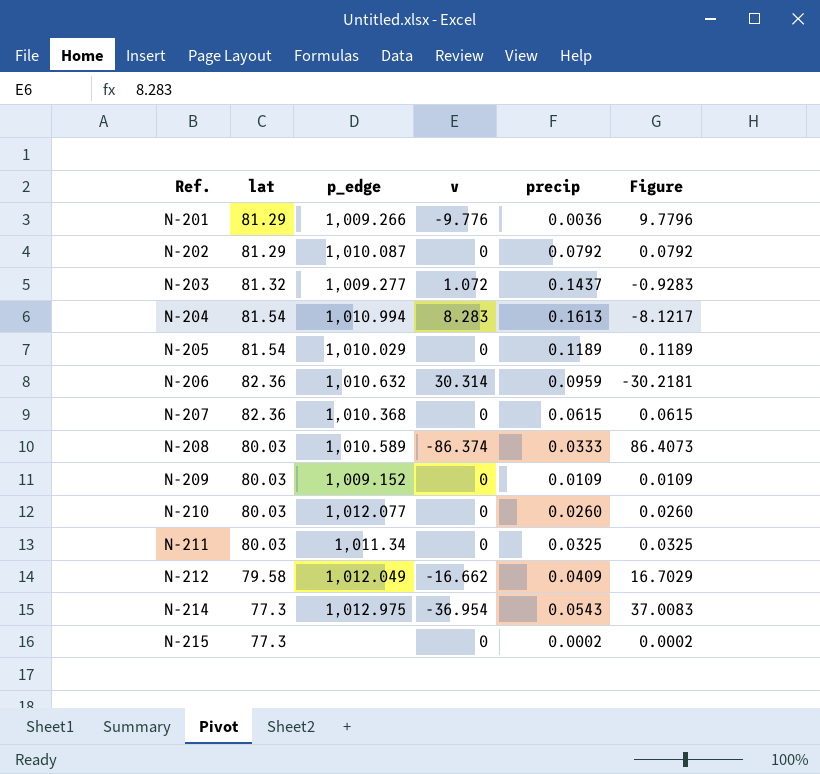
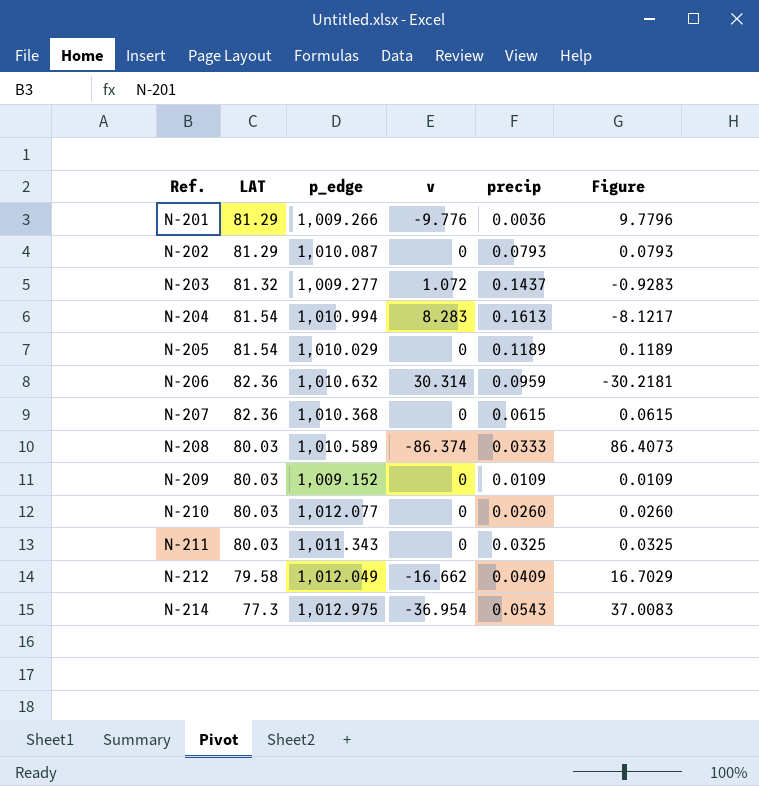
column name: lat -> LAT
row N-215: 77.3 | none | 0 | 0.0002 | 0.0002 -> none
N-202 | precip: 0.0792 -> 0.0793
N-202 | Figure: 0.0792 -> 0.0793
N-211 | p_edge: 1,011.34 -> 1,011.343

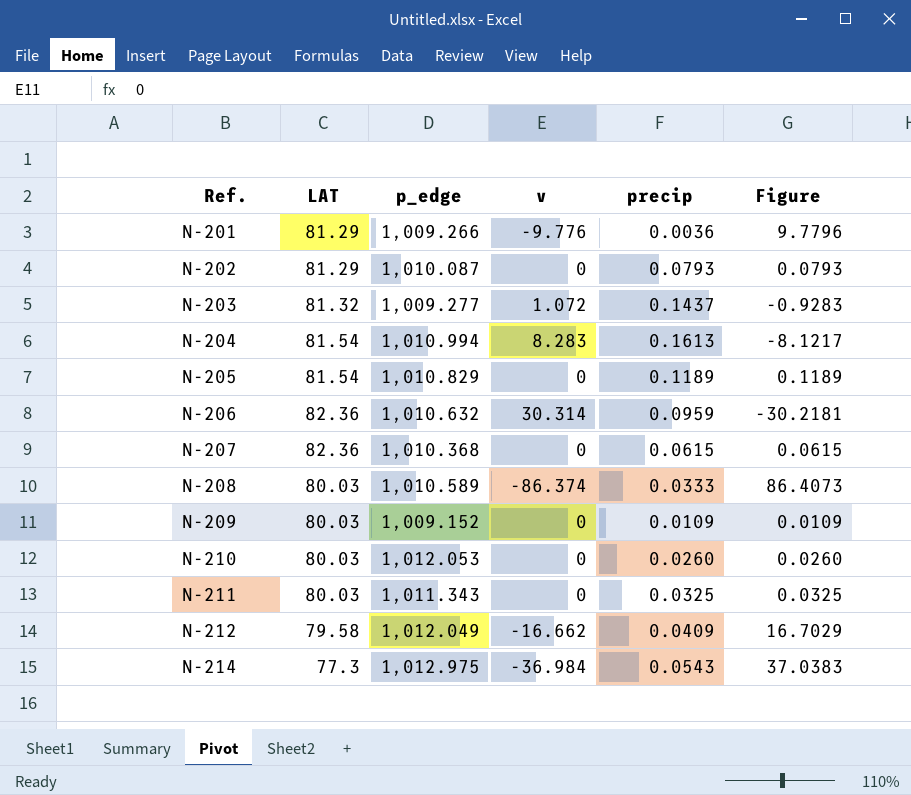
N-205 | p_edge: 1,010.029 -> 1,010.829
N-210 | p_edge: 1,012.077 -> 1,012.053
N-214 | v: -36.954 -> -36.984
N-214 | Figure: 37.0083 -> 37.0383

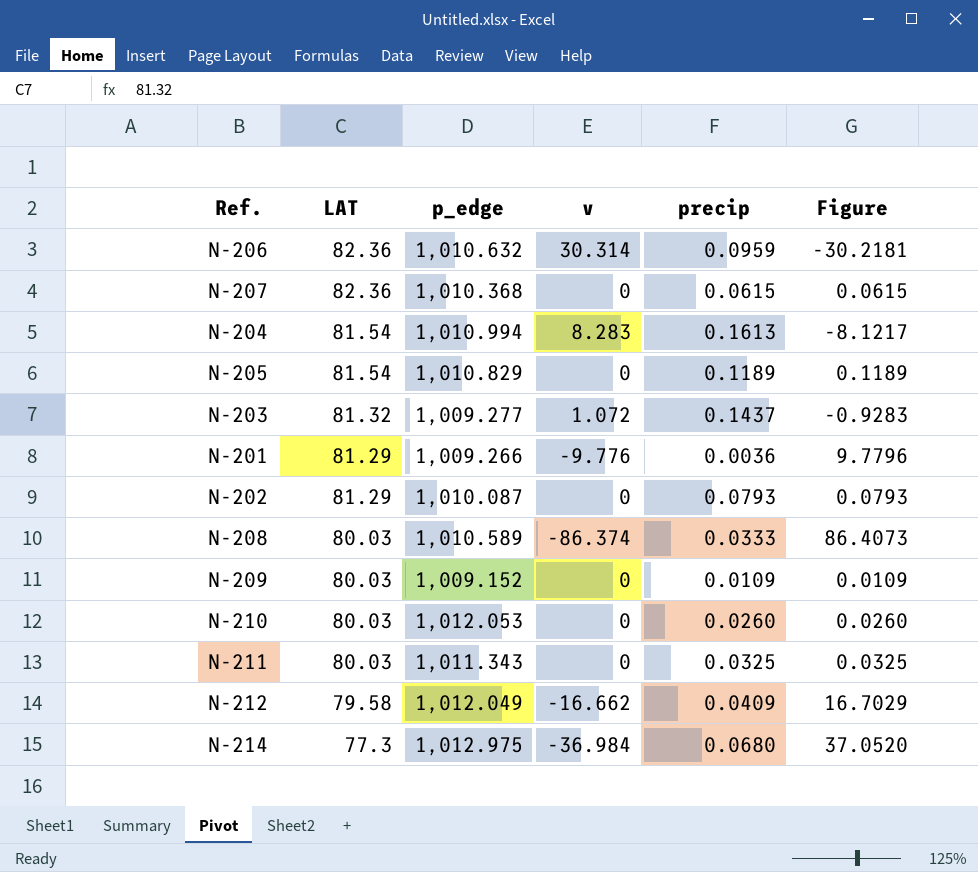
row order: Ref. ascending -> LAT descending
N-214 | precip: 0.0543 -> 0.0680
N-214 | Figure: 37.0383 -> 37.0520

